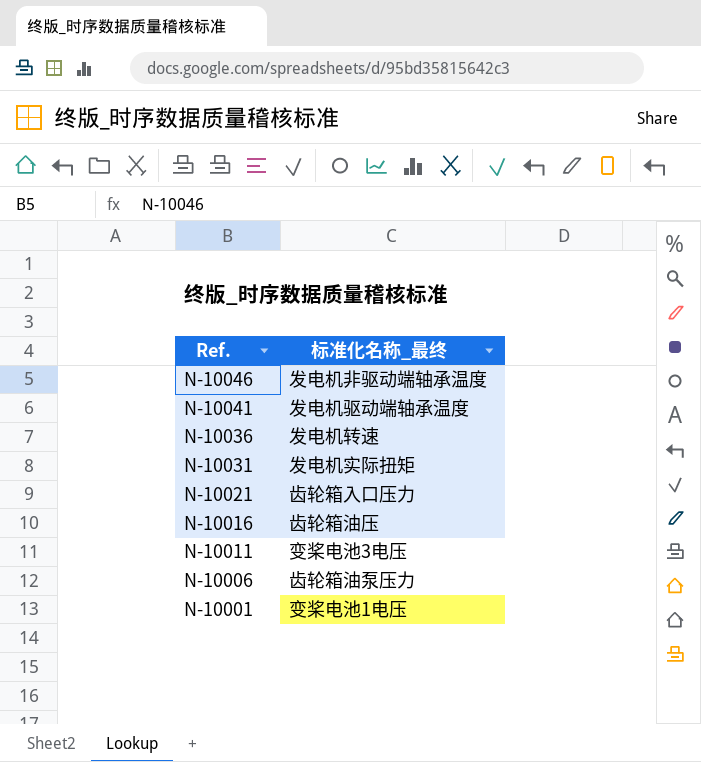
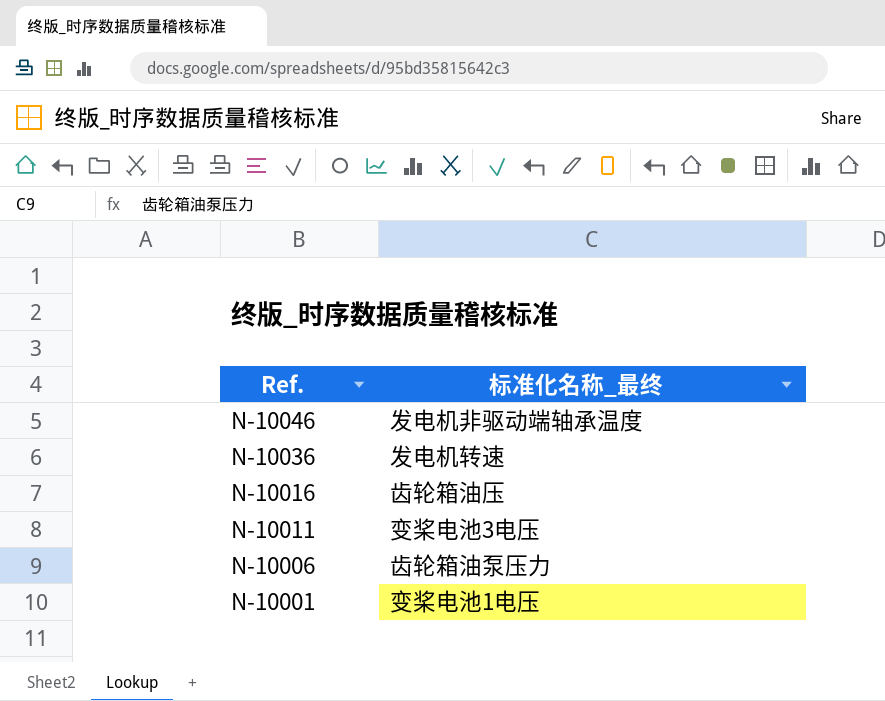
row N-10041: 发电机驱动端轴承温度 -> none
row N-10031: 发电机实际扭矩 -> none
row N-10021: 齿轮箱入口压力 -> none

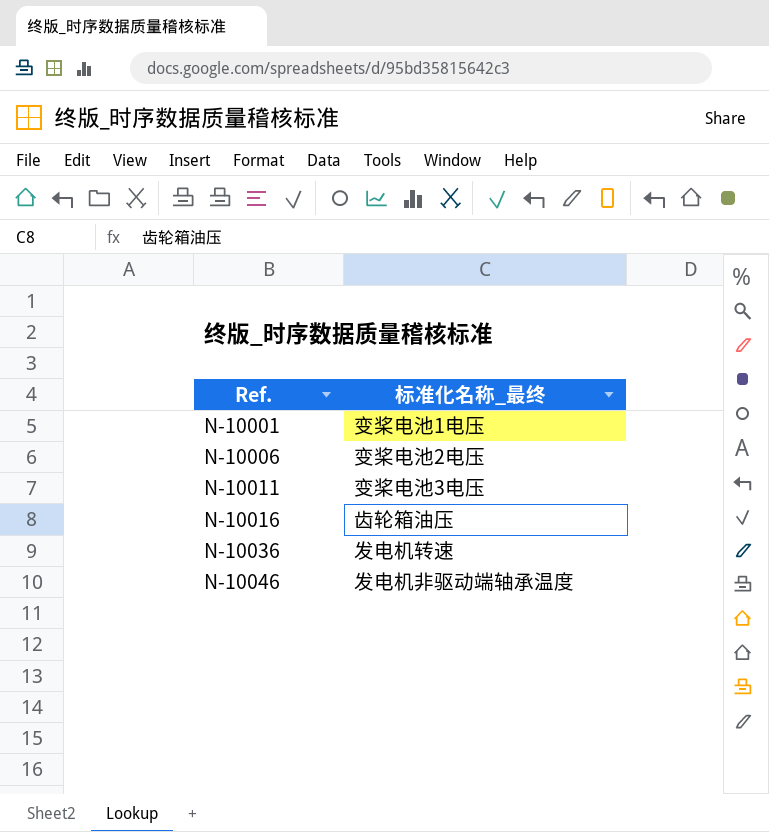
row order: Ref. descending -> Ref. ascending
N-10006 | 标准化名称_最终: 齿轮箱油泵压力 -> 变桨电池2电压

